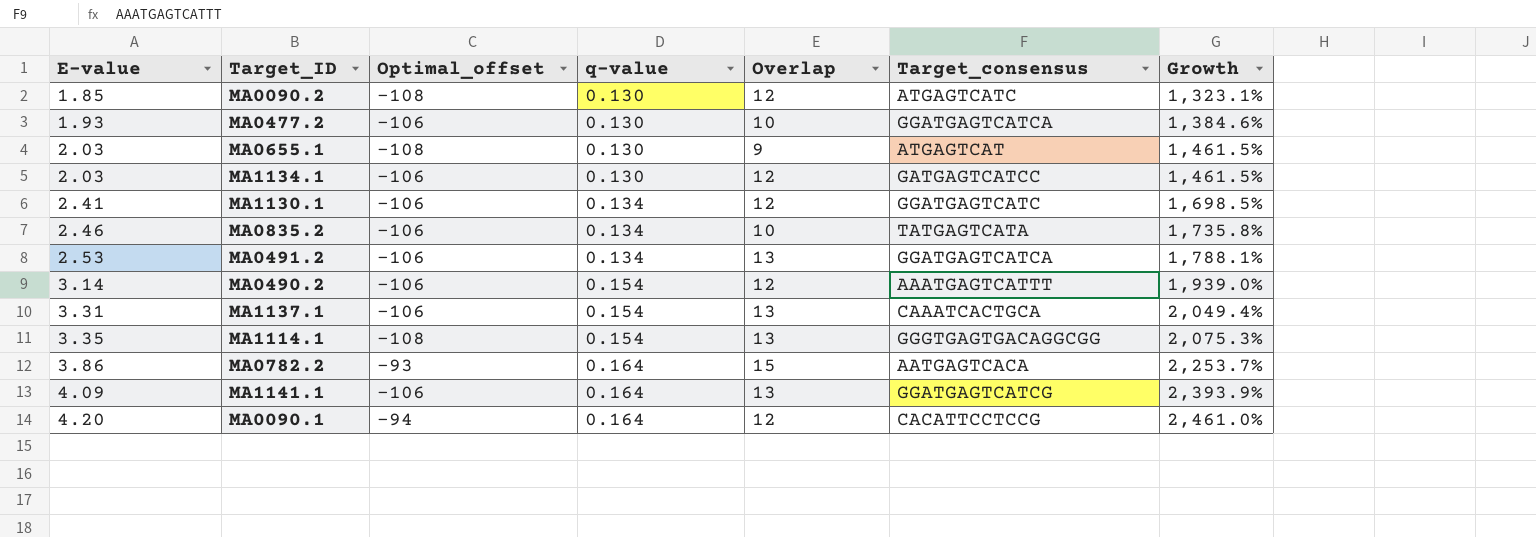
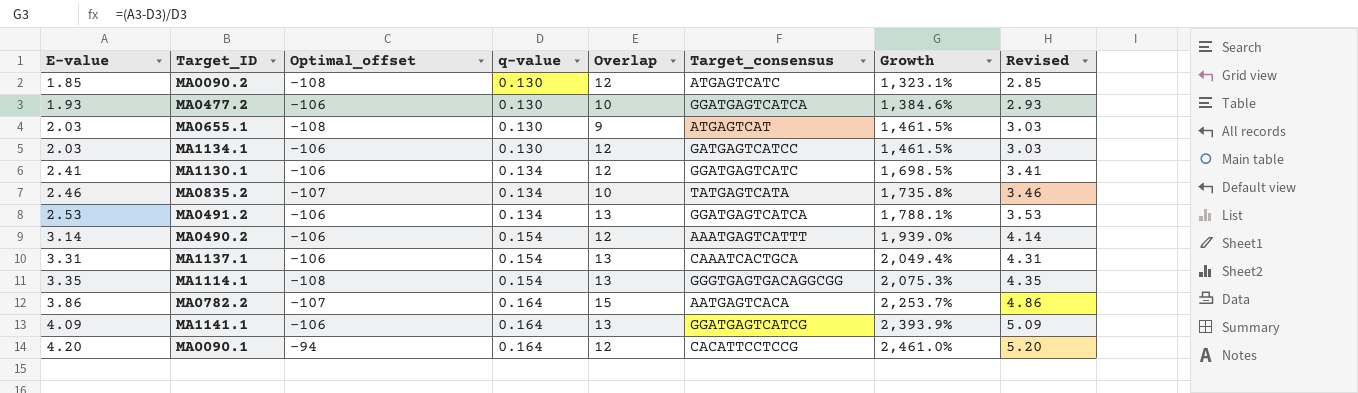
column Revised | formula: none -> [E-value] + 1
MA0835.2 | Optimal_offset: -106 -> -107
MA0782.2 | Optimal_offset: -93 -> -107

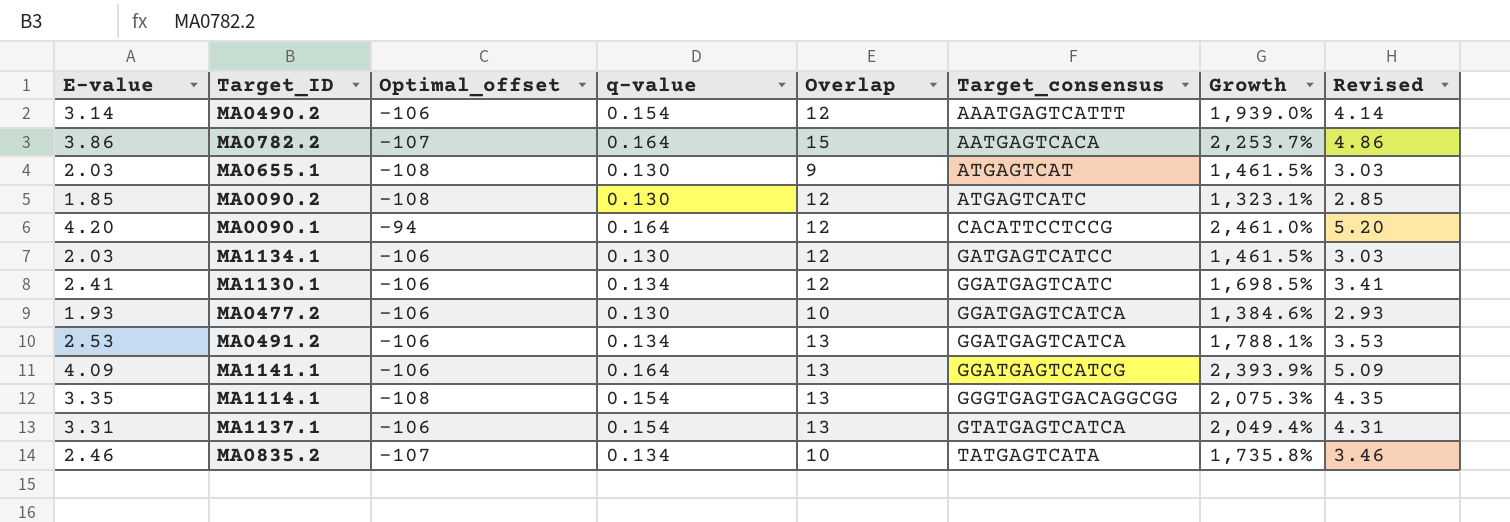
row order: E-value ascending -> Target_consensus ascending
MA1137.1 | Target_consensus: CAAATCACTGCA -> GTATGAGTCATCA

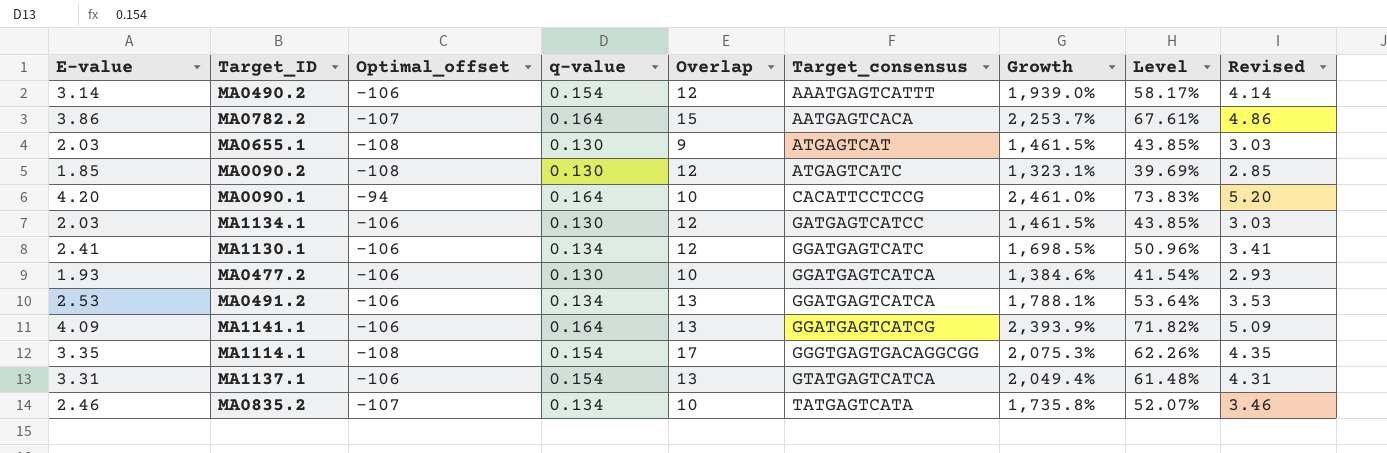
column Level | formula: none -> [Growth] * 0.03
MA0090.1 | Overlap: 12 -> 10
MA1114.1 | Overlap: 13 -> 17

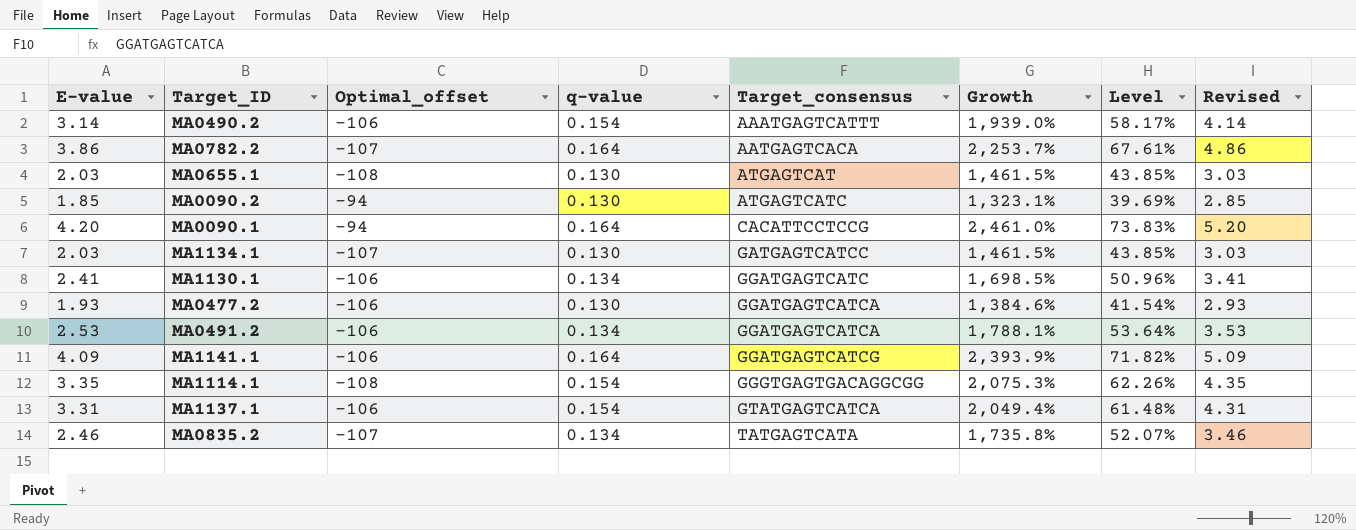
column Overlap | position: 5 -> none
MA0090.2 | Optimal_offset: -108 -> -94
MA1134.1 | Optimal_offset: -106 -> -107

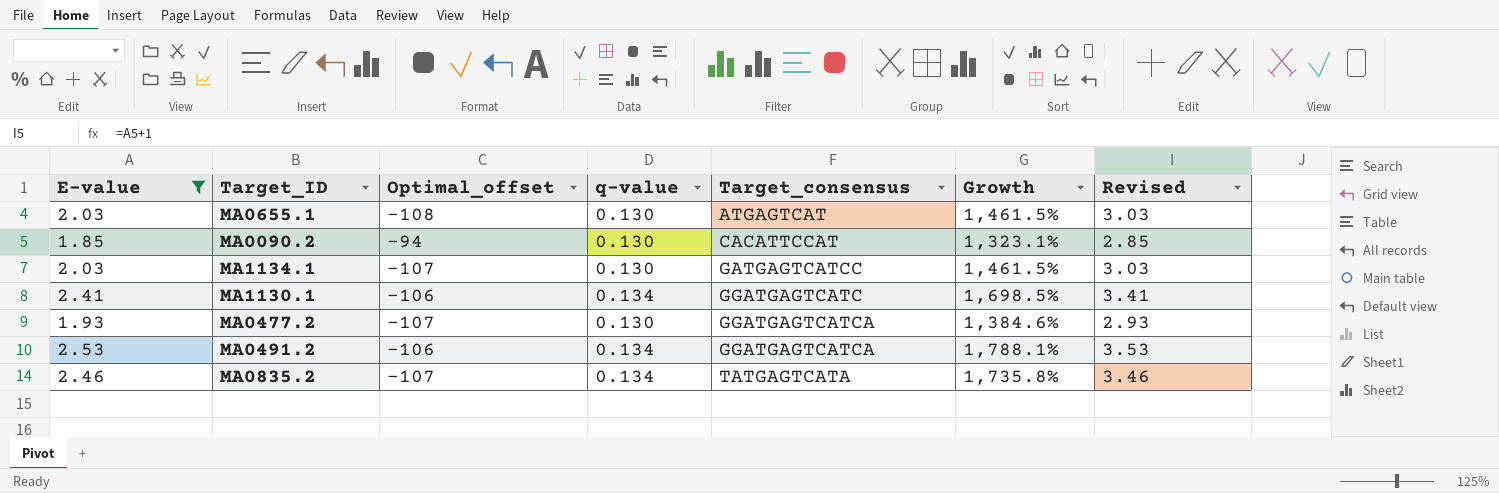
filter: none -> E-value <= 2.53
column Level | formula: [Growth] * 0.03 -> none
MA0090.2 | Target_consensus: ATGAGTCATC -> CACATTCCAT
MA0477.2 | Optimal_offset: -106 -> -107

